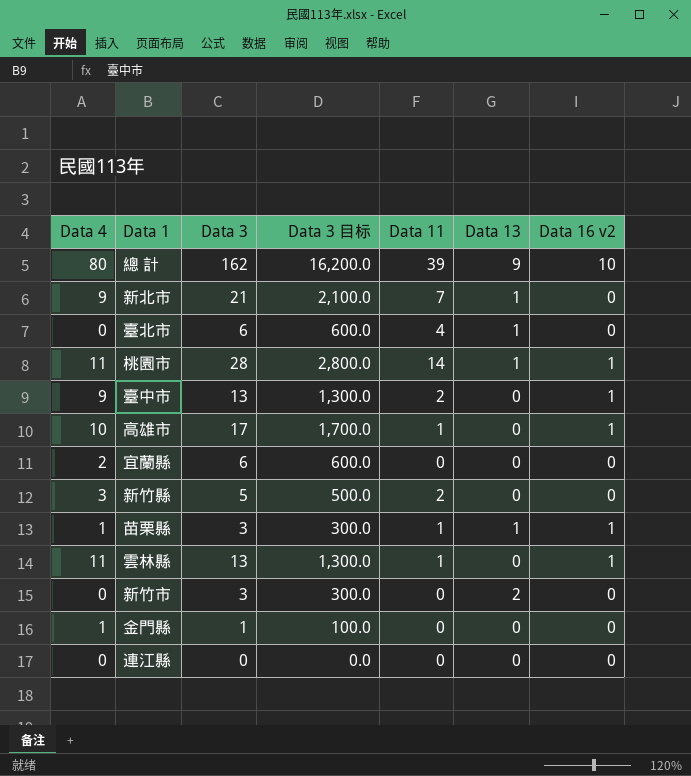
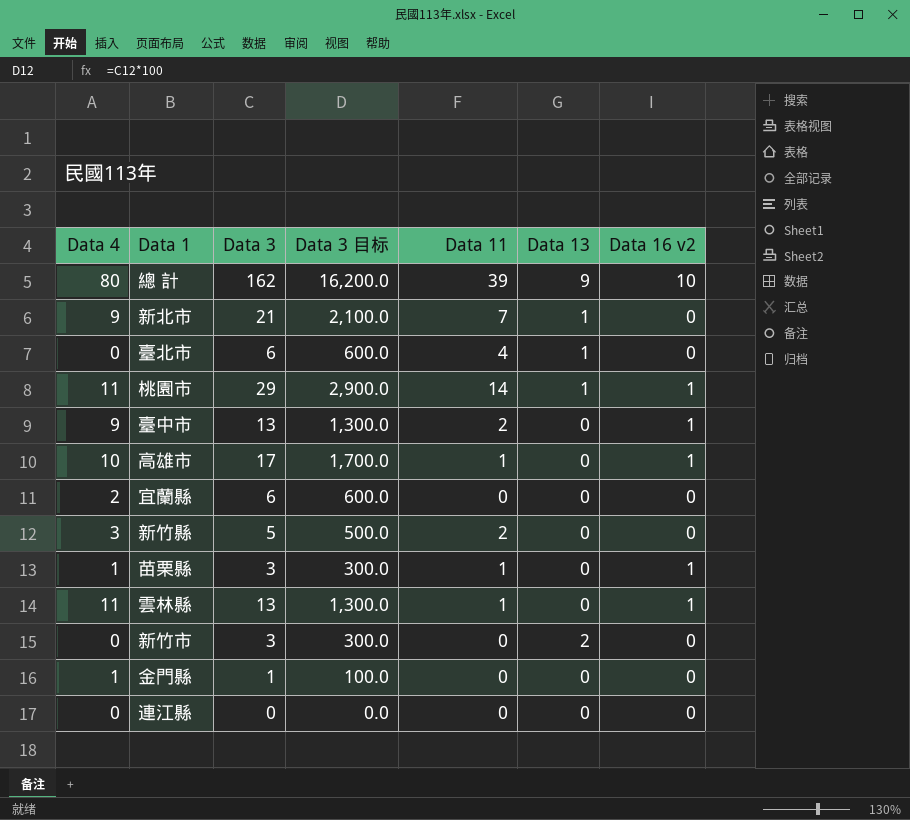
桃園市 | Data 3: 28 -> 29
桃園市 | Data 3 目标: 2,800.0 -> 2,900.0
苗栗縣 | Data 13: 1 -> 0

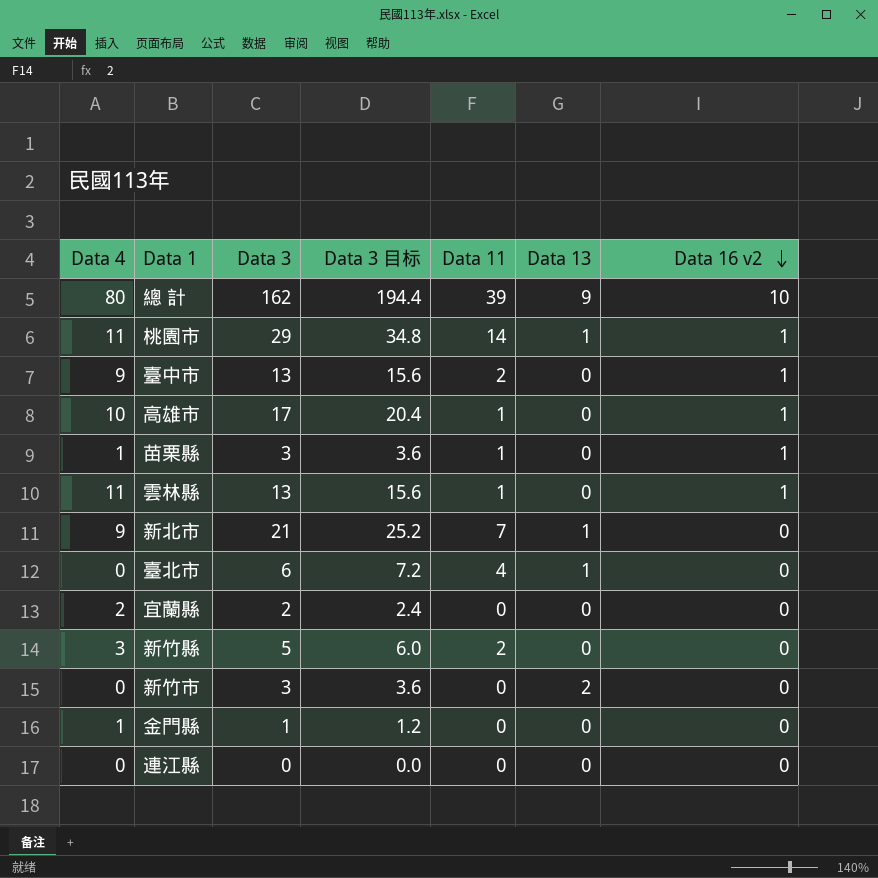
row order: none -> Data 16 v2 descending
column Data 3 目标 | formula: [Data 3] * 100 -> [Data 3] * 1.2
宜蘭縣 | Data 3: 6 -> 2

